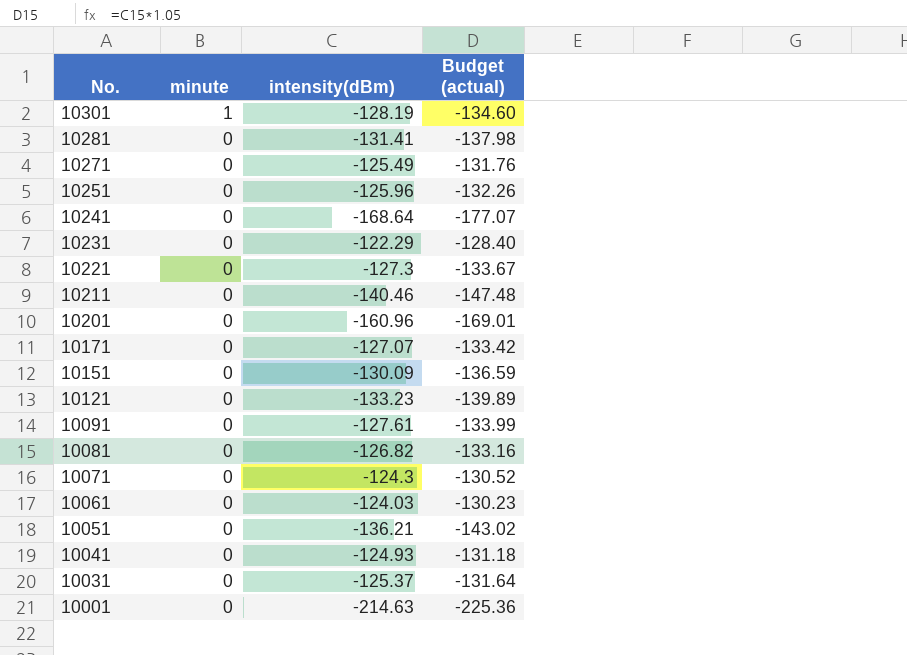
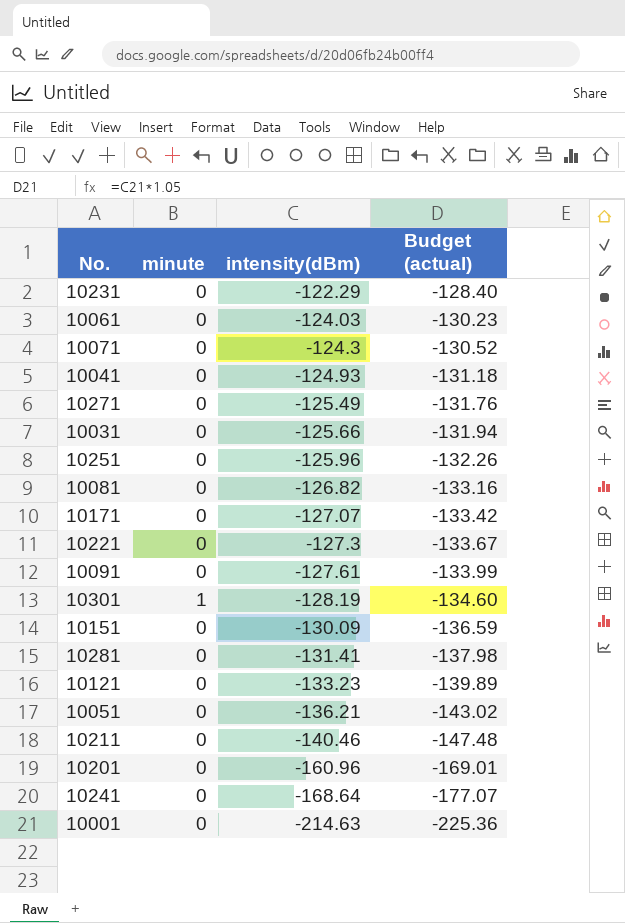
row order: No. descending -> intensity(dBm) descending
10031 | intensity(dBm): -125.37 -> -125.66
10031 | Budget (actual): -131.64 -> -131.94

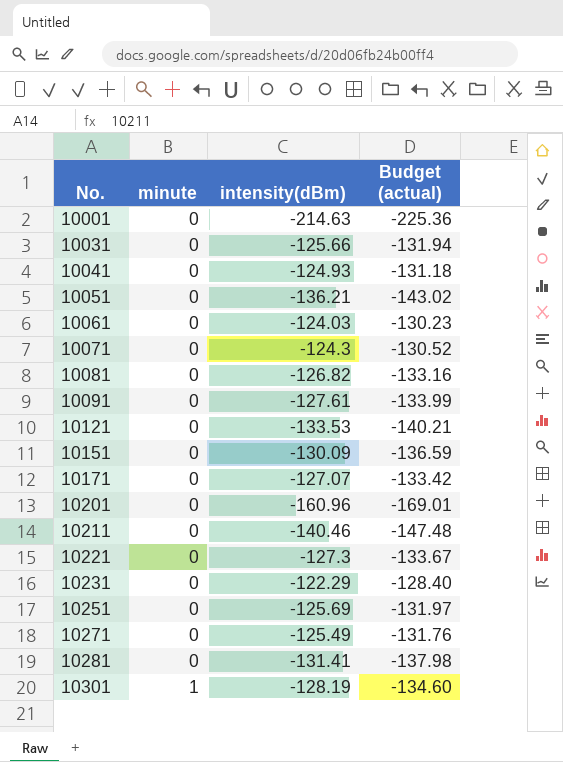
row order: intensity(dBm) descending -> No. ascending
row 10241: 0 | -168.64 | -177.07 -> none
10121 | intensity(dBm): -133.23 -> -133.53
10121 | Budget (actual): -139.89 -> -140.21
10251 | intensity(dBm): -125.96 -> -125.69
10251 | Budget (actual): -132.26 -> -131.97

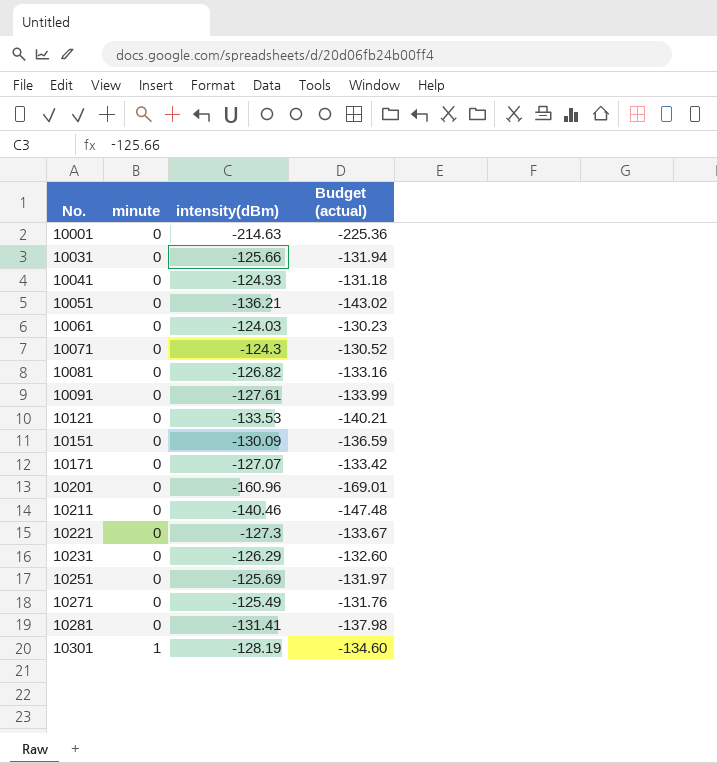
10231 | intensity(dBm): -122.29 -> -126.29
10231 | Budget (actual): -128.40 -> -132.60

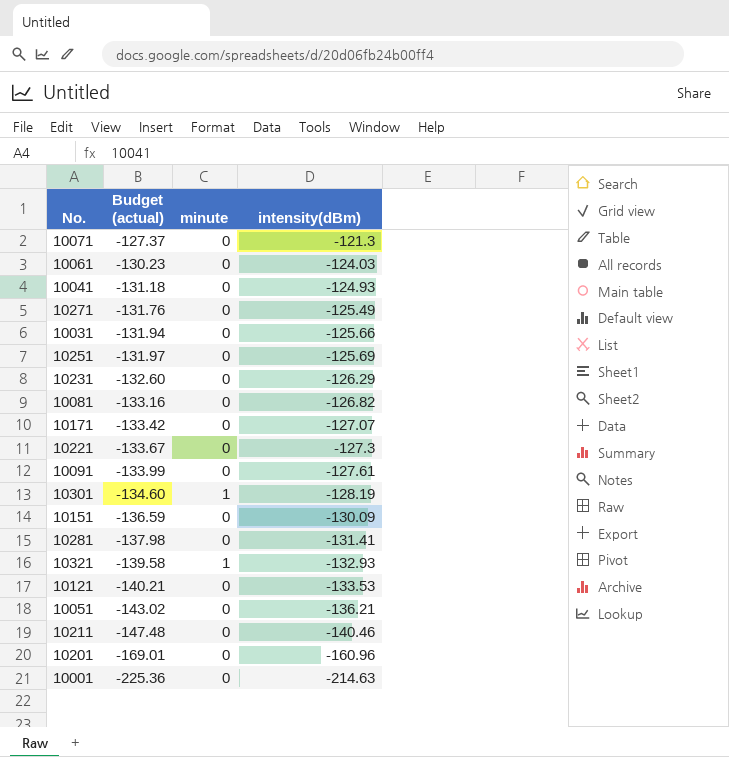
row order: No. ascending -> Budget (actual) descending
column Budget (actual) | position: 4 -> 2
10071 | Budget (actual): -130.52 -> -127.37
10071 | intensity(dBm): -124.3 -> -121.3
row 10321: none -> -139.58 | 1 | -132.93

